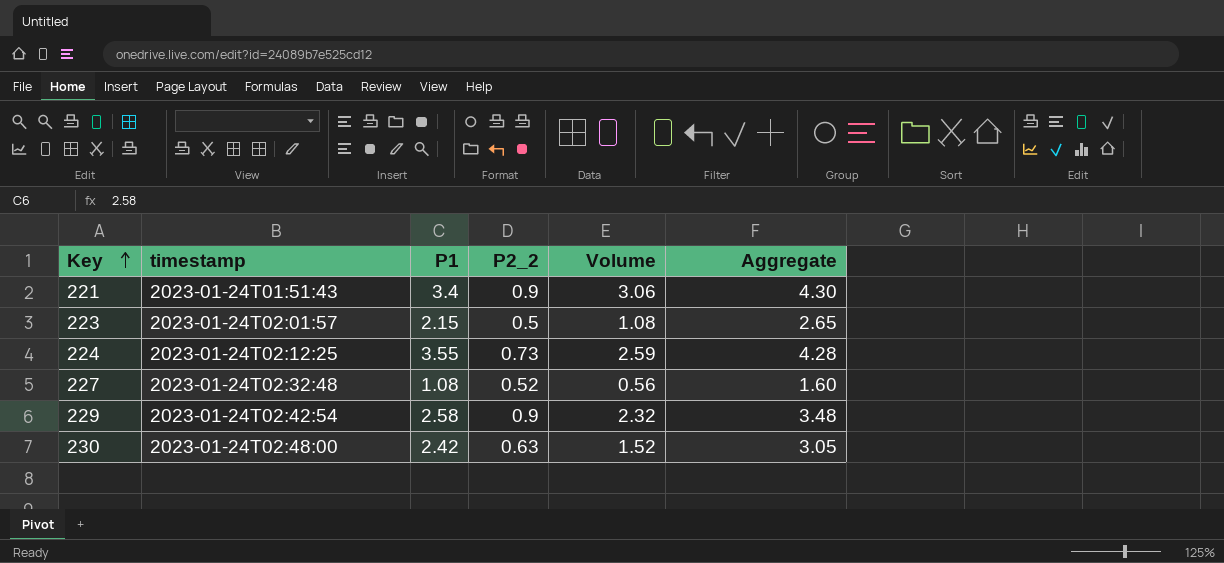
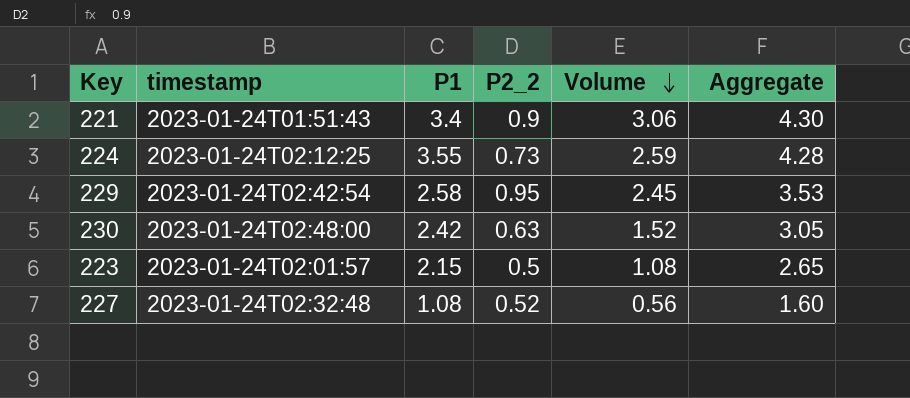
row order: Key ascending -> Volume descending
229 | P2_2: 0.9 -> 0.95
229 | Volume: 2.32 -> 2.45
229 | Aggregate: 3.48 -> 3.53

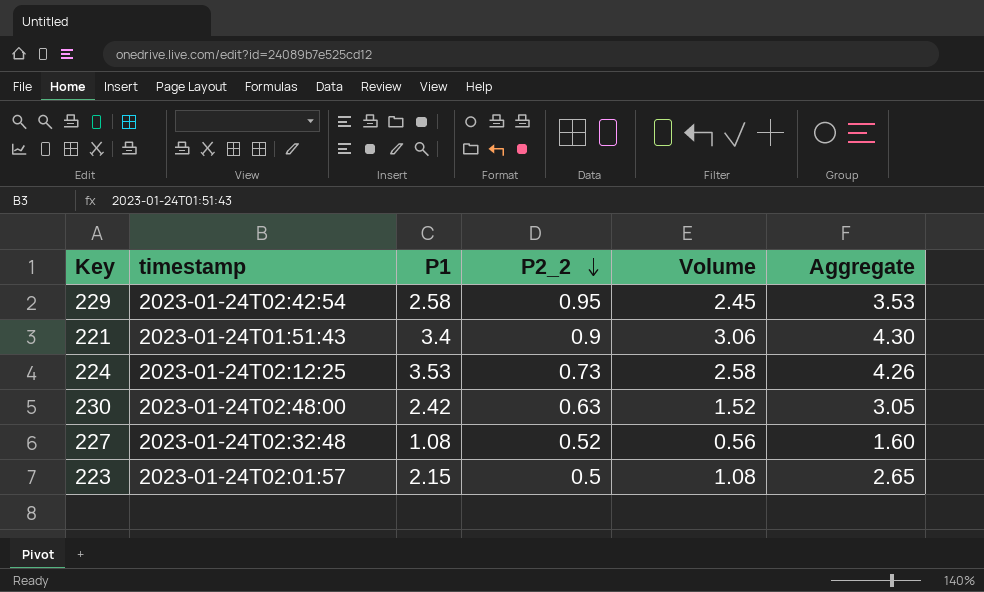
row order: Volume descending -> P2_2 descending
224 | P1: 3.55 -> 3.53
224 | Volume: 2.59 -> 2.58
224 | Aggregate: 4.28 -> 4.26

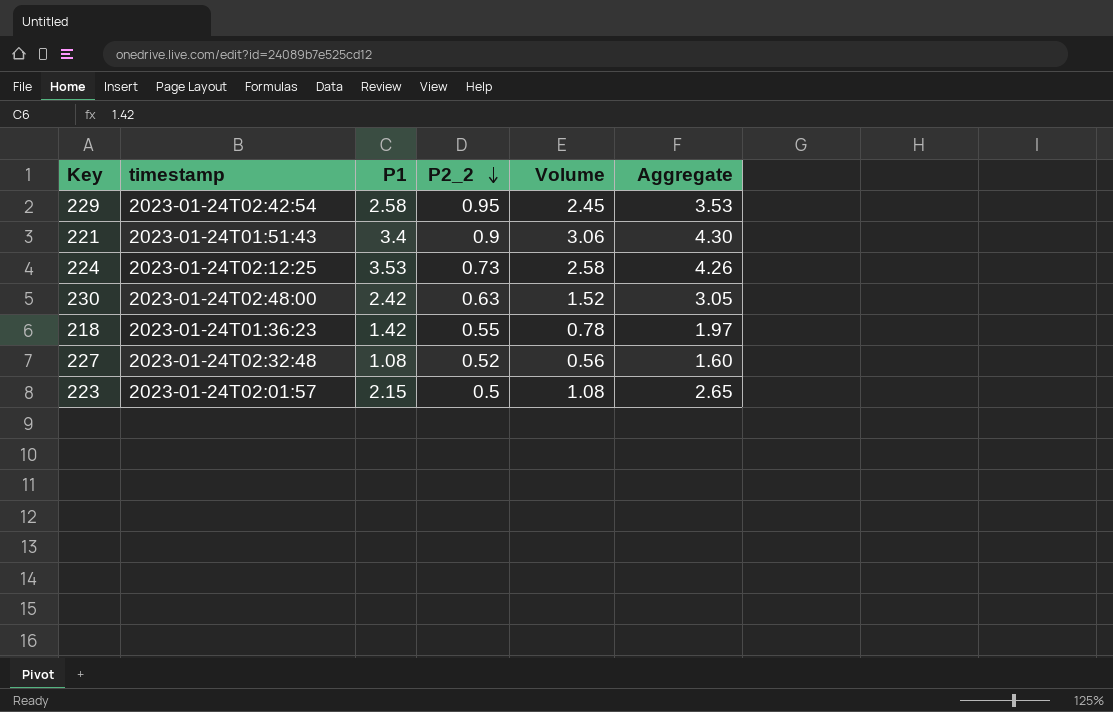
row 218: none -> 2023-01-24T01:36:23 | 1.42 | 0.55 | 0.78 | 1.97

